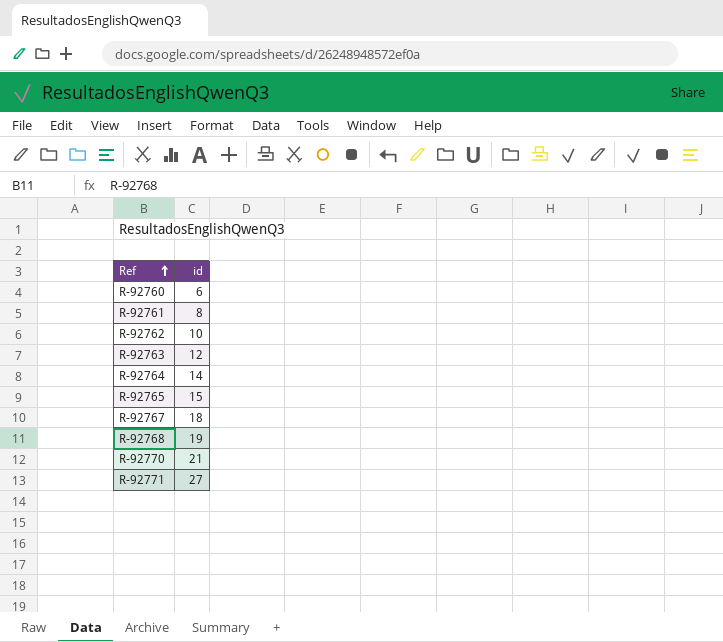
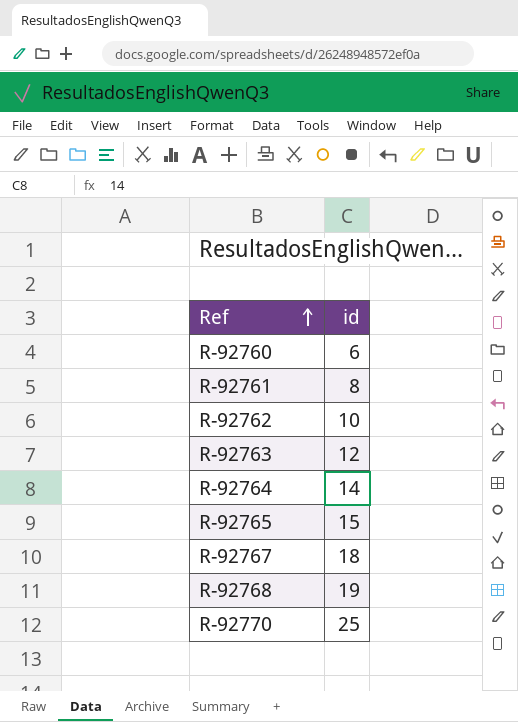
row R-92771: 27 -> none
R-92770 | id: 21 -> 25

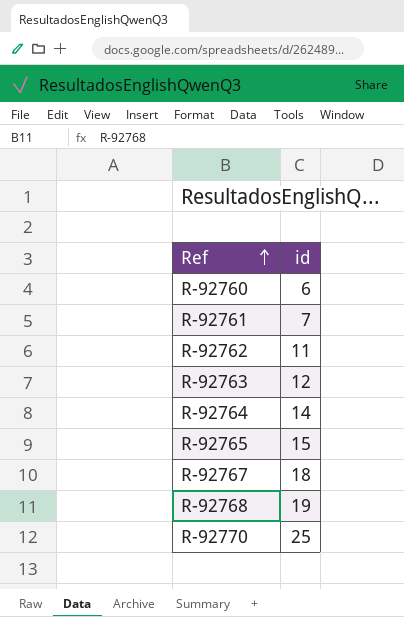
R-92761 | id: 8 -> 7
R-92762 | id: 10 -> 11

